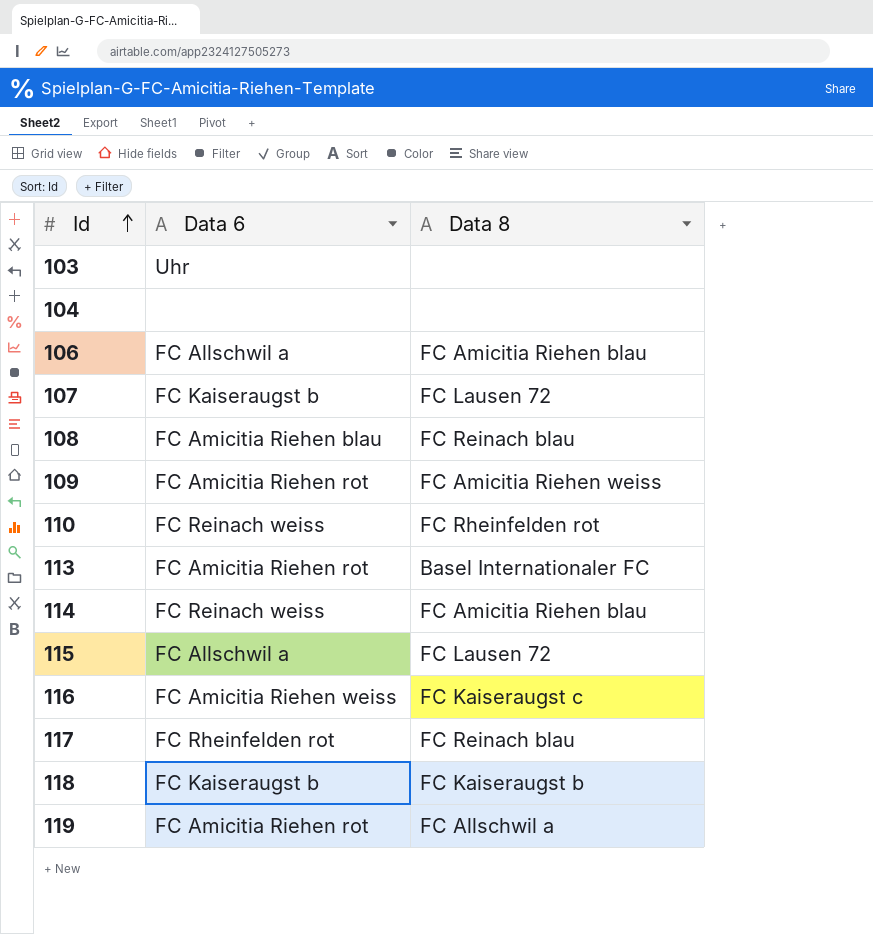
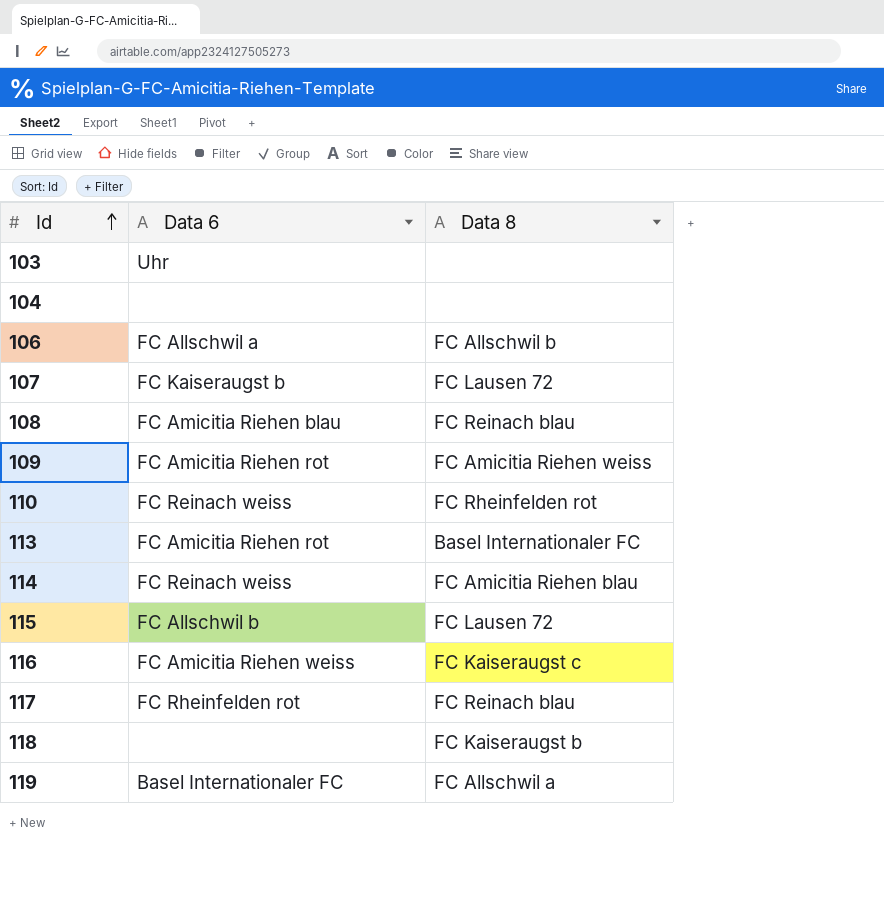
106 | Data 8: FC Amicitia Riehen blau -> FC Allschwil b
115 | Data 6: FC Allschwil a -> FC Allschwil b
118 | Data 6: FC Kaiseraugst b -> none
119 | Data 6: FC Amicitia Riehen rot -> Basel Internationaler FC

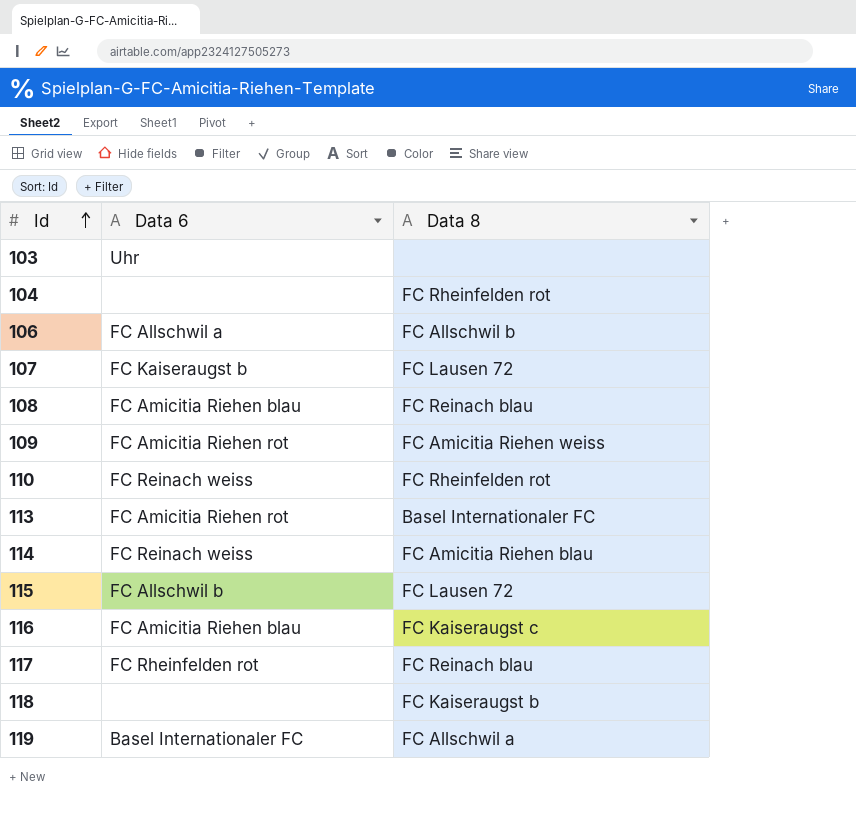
104 | Data 8: none -> FC Rheinfelden rot
116 | Data 6: FC Amicitia Riehen weiss -> FC Amicitia Riehen blau

